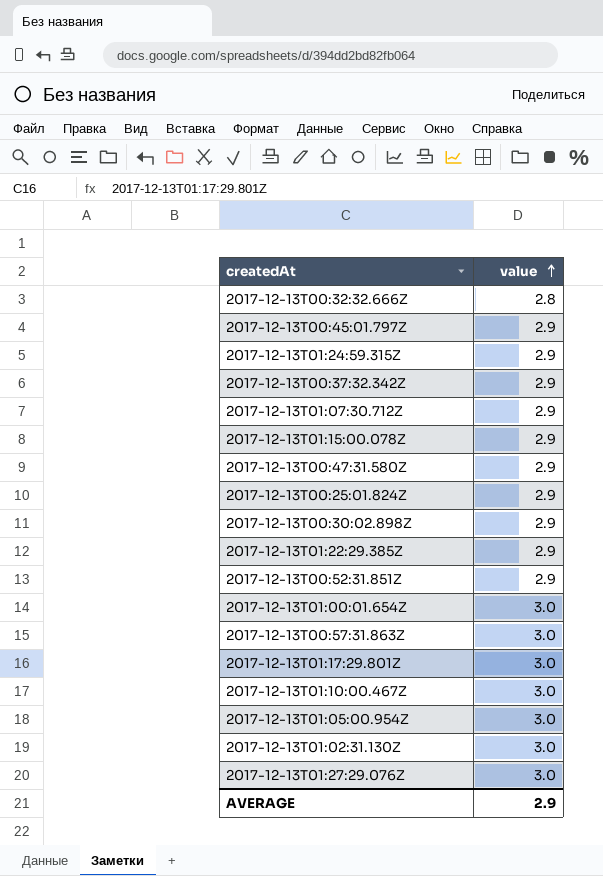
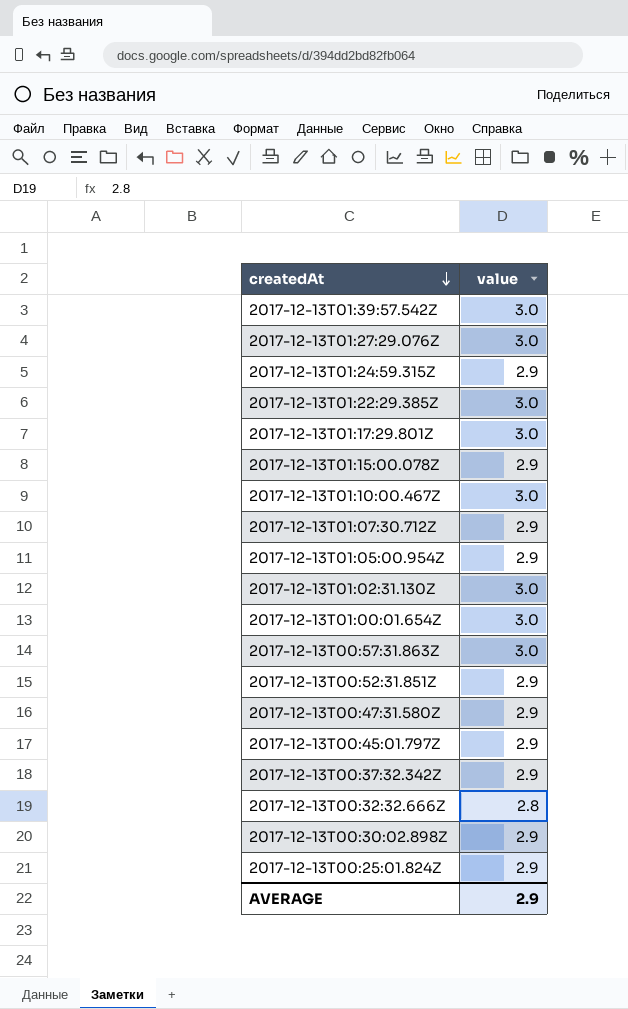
row order: value ascending -> createdAt descending
row 2017-12-13T01:39:57.542Z: none -> 3.0
2017-12-13T01:22:29.385Z | value: 2.9 -> 3.0
2017-12-13T01:05:00.954Z | value: 3.0 -> 2.9

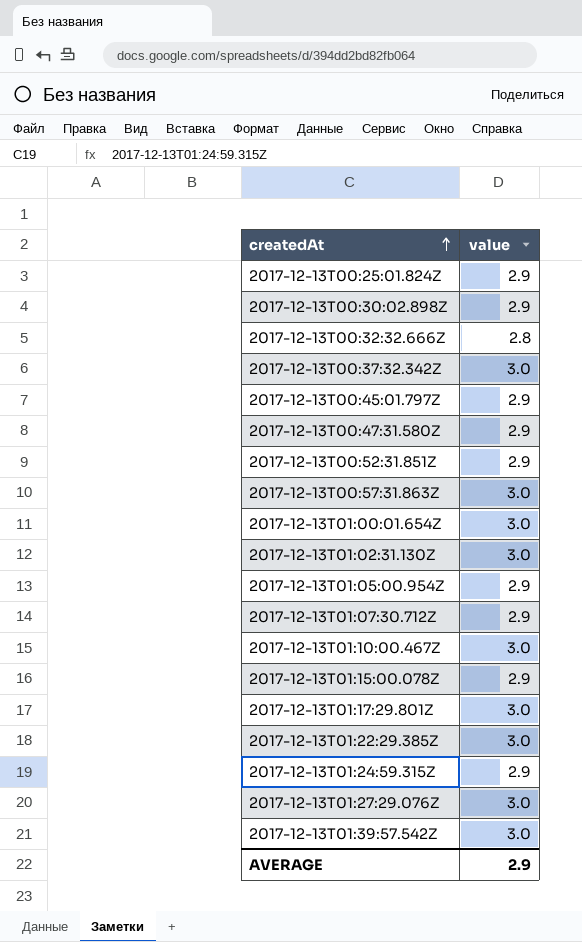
row order: createdAt descending -> createdAt ascending
2017-12-13T00:37:32.342Z | value: 2.9 -> 3.0

